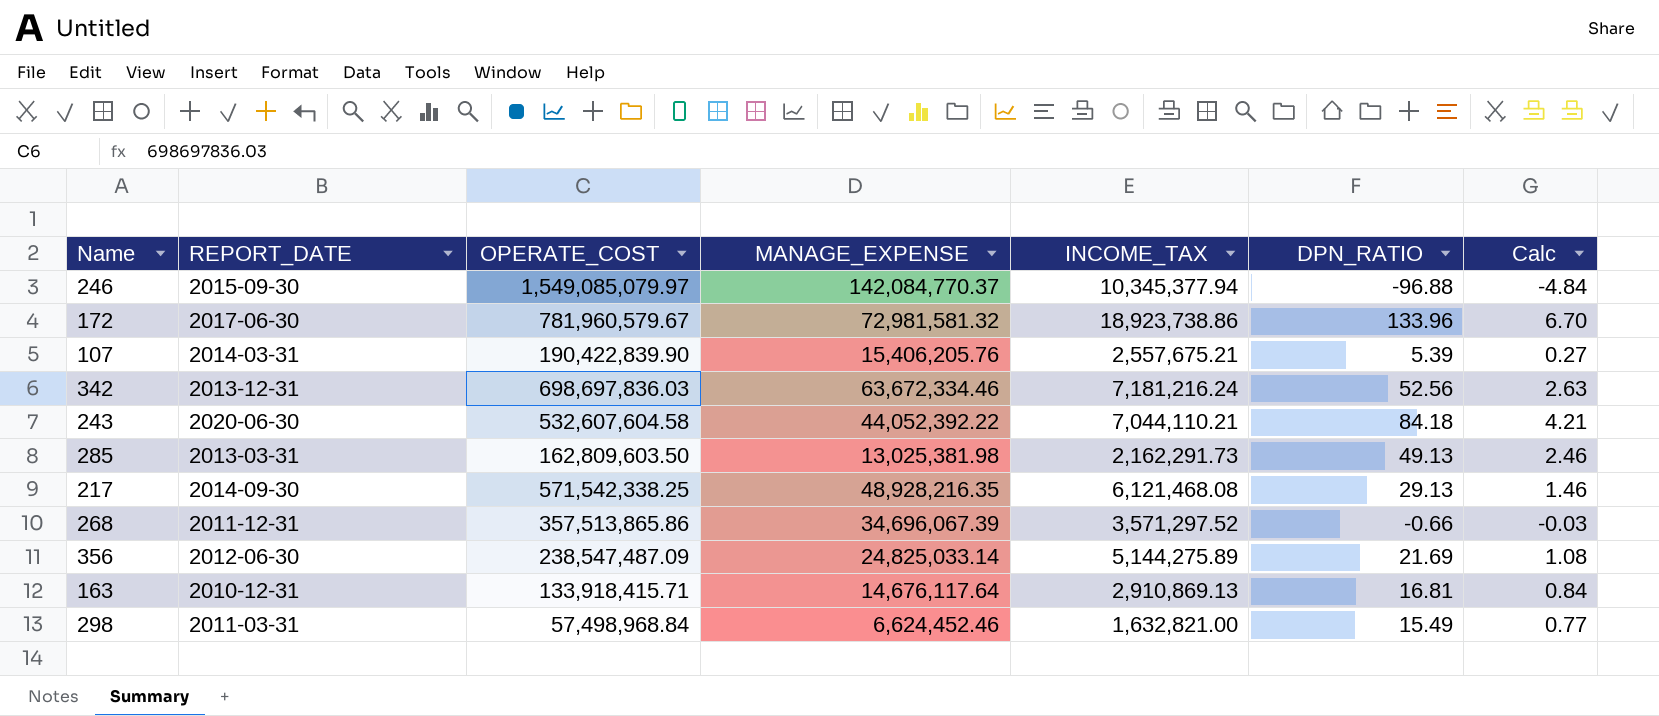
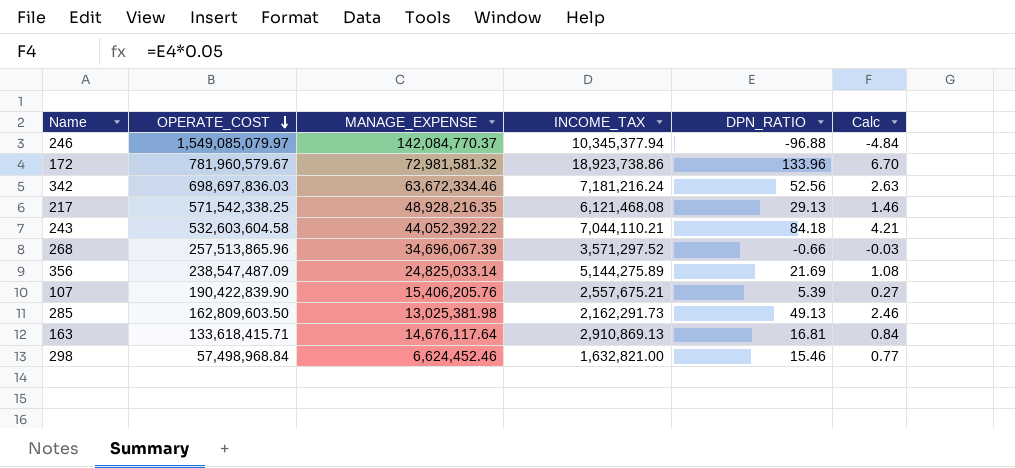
row order: none -> OPERATE_COST descending
column REPORT_DATE | position: 2 -> none
243 | OPERATE_COST: 532,607,604.58 -> 532,603,604.58
268 | OPERATE_COST: 357,513,865.86 -> 257,513,865.96
163 | OPERATE_COST: 133,918,415.71 -> 133,618,415.71
298 | DPN_RATIO: 15.49 -> 15.46

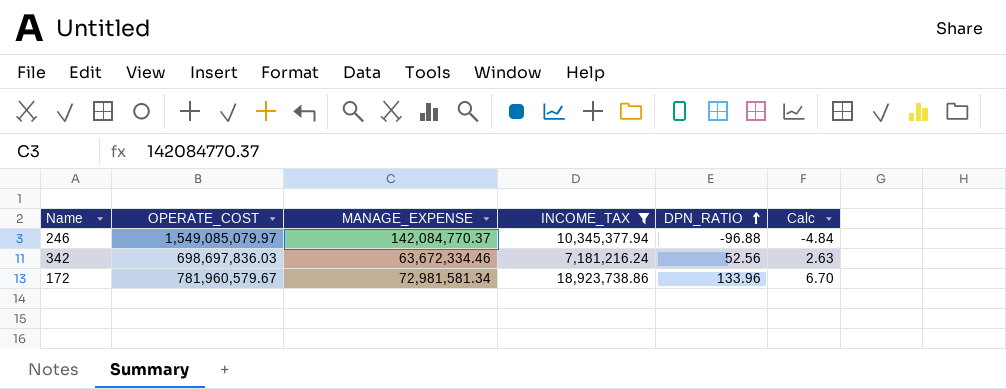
filter: none -> INCOME_TAX >= 7,181,216.24
row order: OPERATE_COST descending -> DPN_RATIO ascending
172 | MANAGE_EXPENSE: 72,981,581.32 -> 72,981,581.34

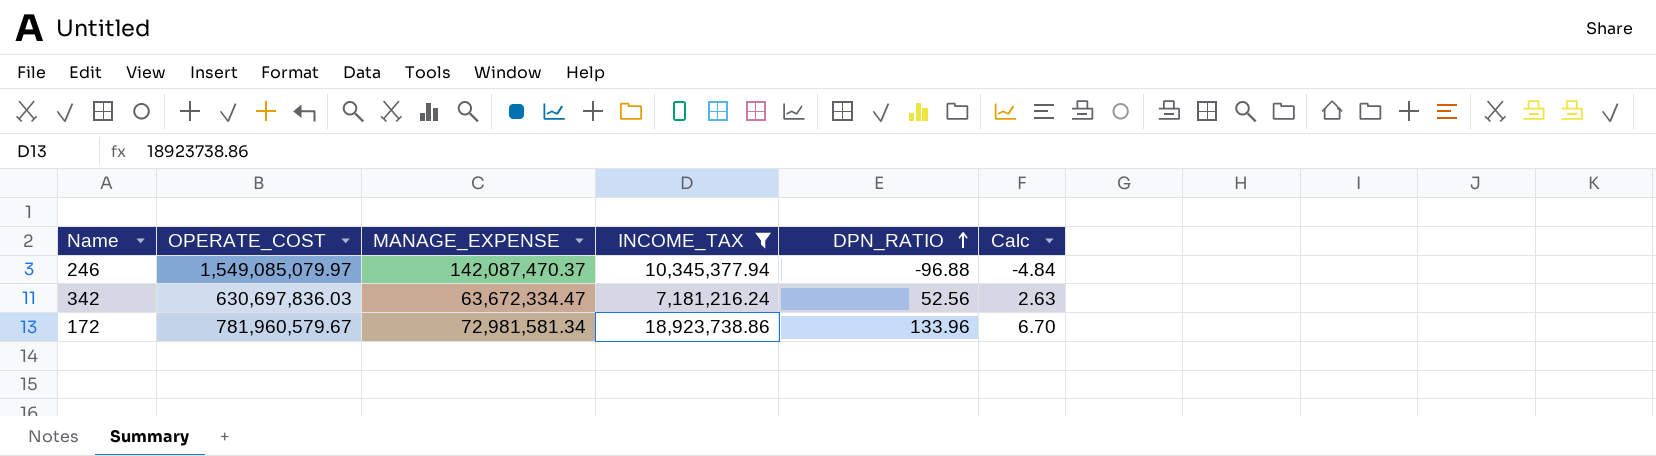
246 | MANAGE_EXPENSE: 142,084,770.37 -> 142,087,470.37
342 | OPERATE_COST: 698,697,836.03 -> 630,697,836.03
342 | MANAGE_EXPENSE: 63,672,334.46 -> 63,672,334.47

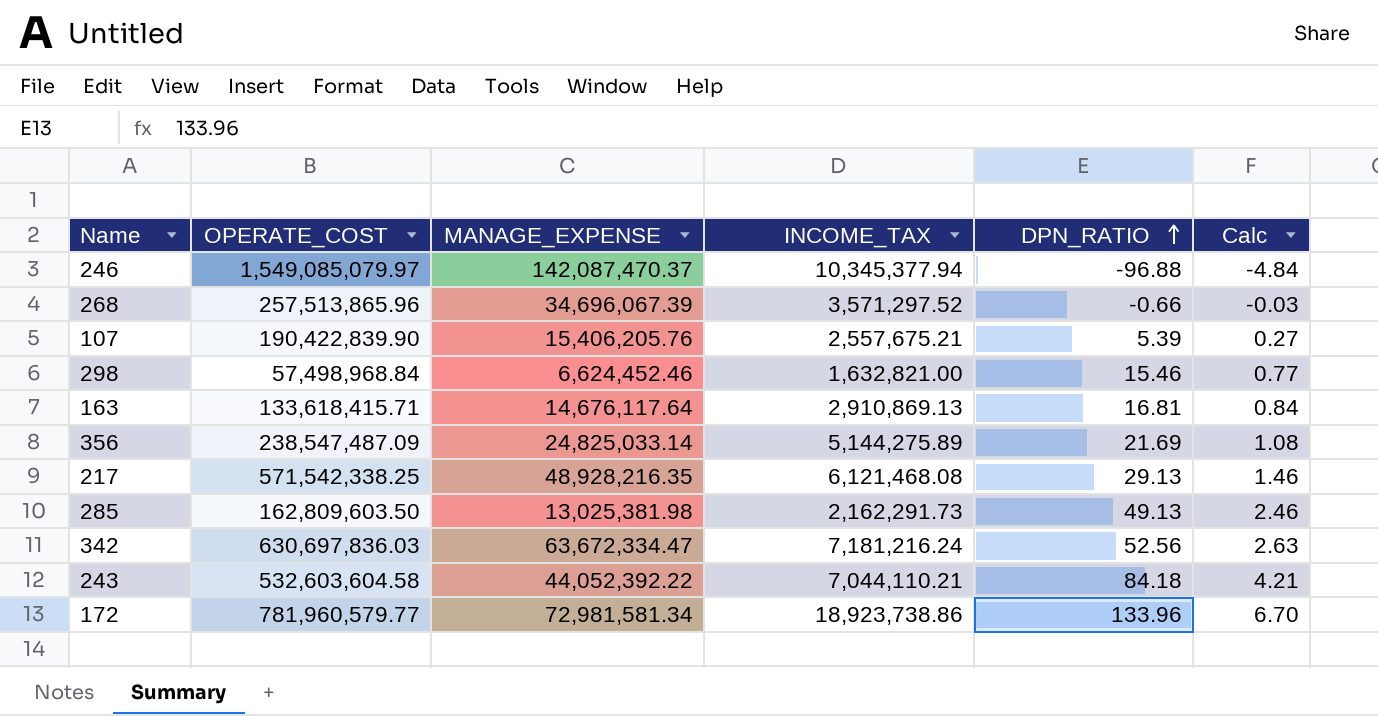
filter: INCOME_TAX >= 7,181,216.24 -> none
172 | OPERATE_COST: 781,960,579.67 -> 781,960,579.77

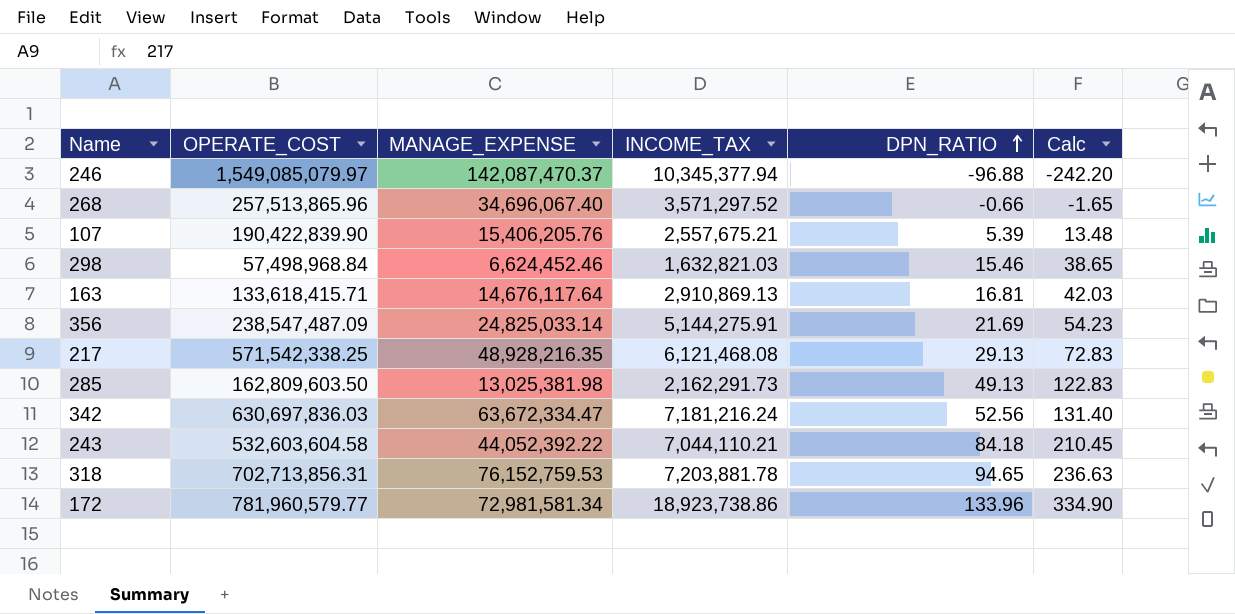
column Calc | formula: [DPN_RATIO] * 0.05 -> [DPN_RATIO] * 2.5
268 | MANAGE_EXPENSE: 34,696,067.39 -> 34,696,067.40
298 | INCOME_TAX: 1,632,821.00 -> 1,632,821.03
356 | INCOME_TAX: 5,144,275.89 -> 5,144,275.91
row 318: none -> 702,713,856.31 | 76,152,759.53 | 7,203,881.78 | 94.65 | 236.63

